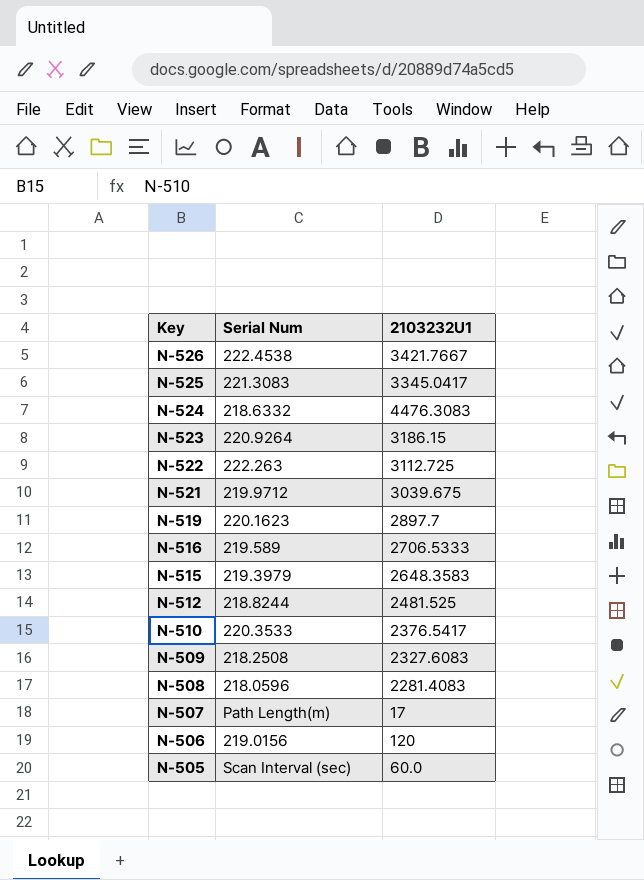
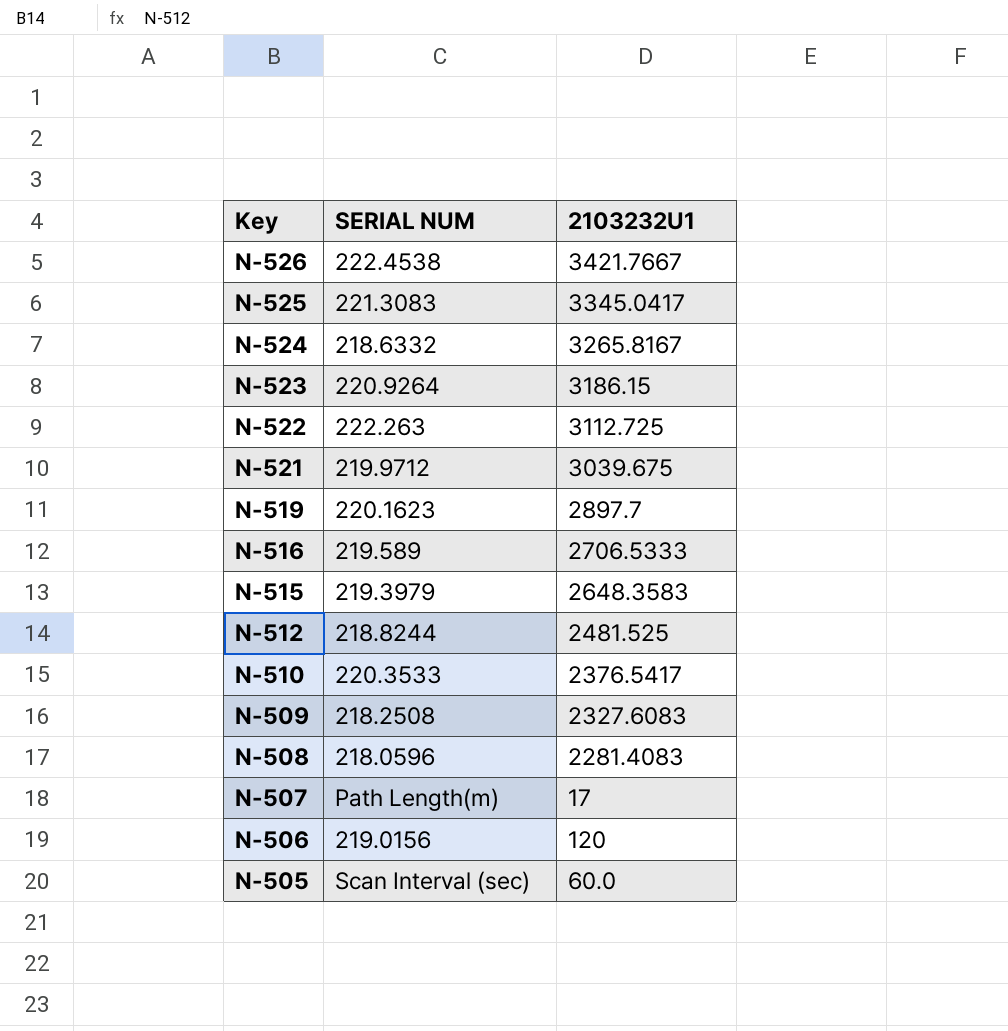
column name: Serial Num -> SERIAL NUM
N-524 | 2103232U1: 4476.3083 -> 3265.8167

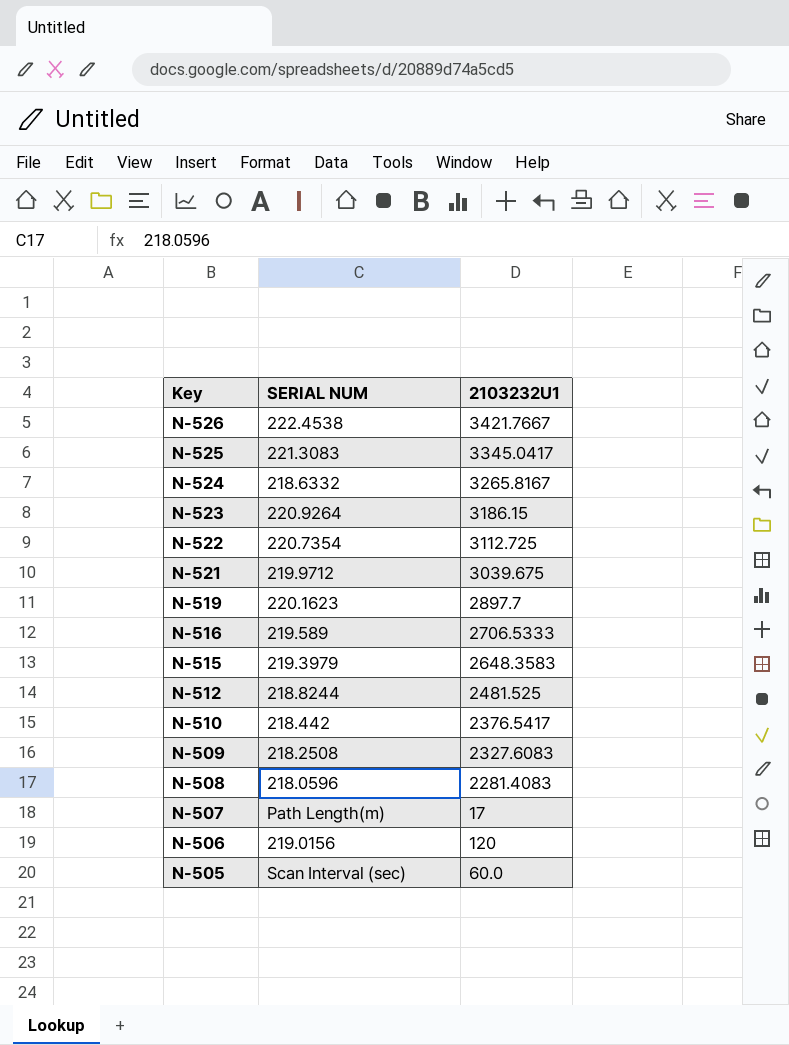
N-522 | SERIAL NUM: 222.263 -> 220.7354
N-510 | SERIAL NUM: 220.3533 -> 218.442

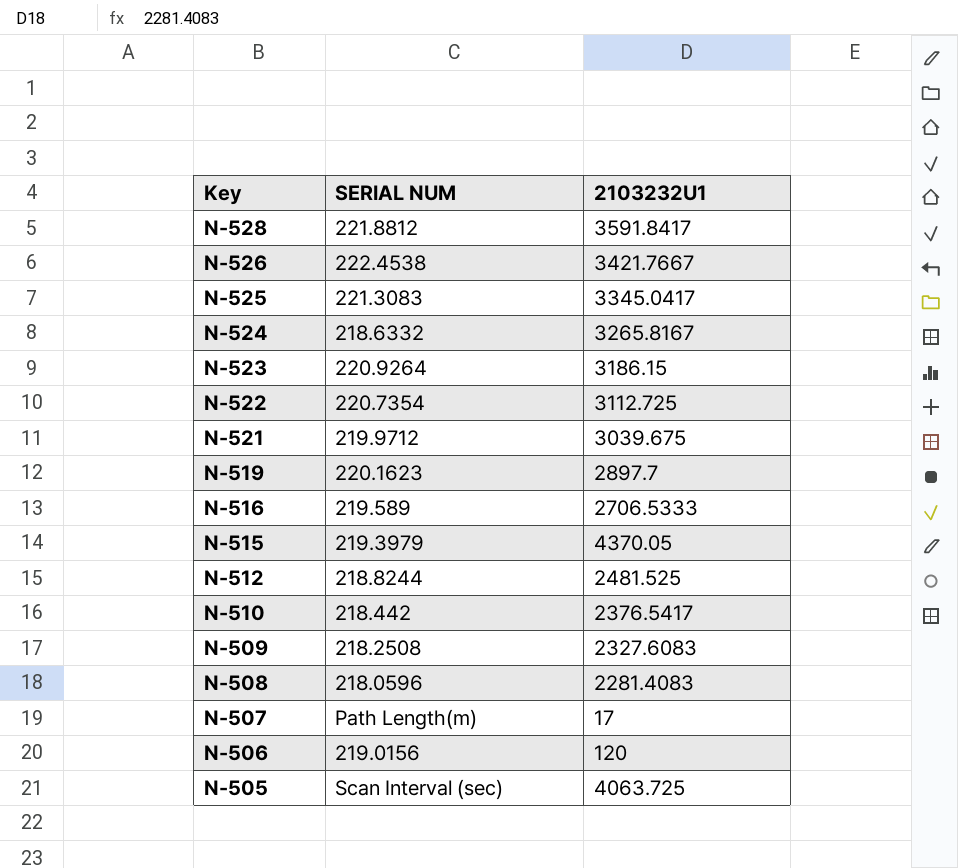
row N-528: none -> 221.8812 | 3591.8417
N-515 | 2103232U1: 2648.3583 -> 4370.05
N-505 | 2103232U1: 60.0 -> 4063.725

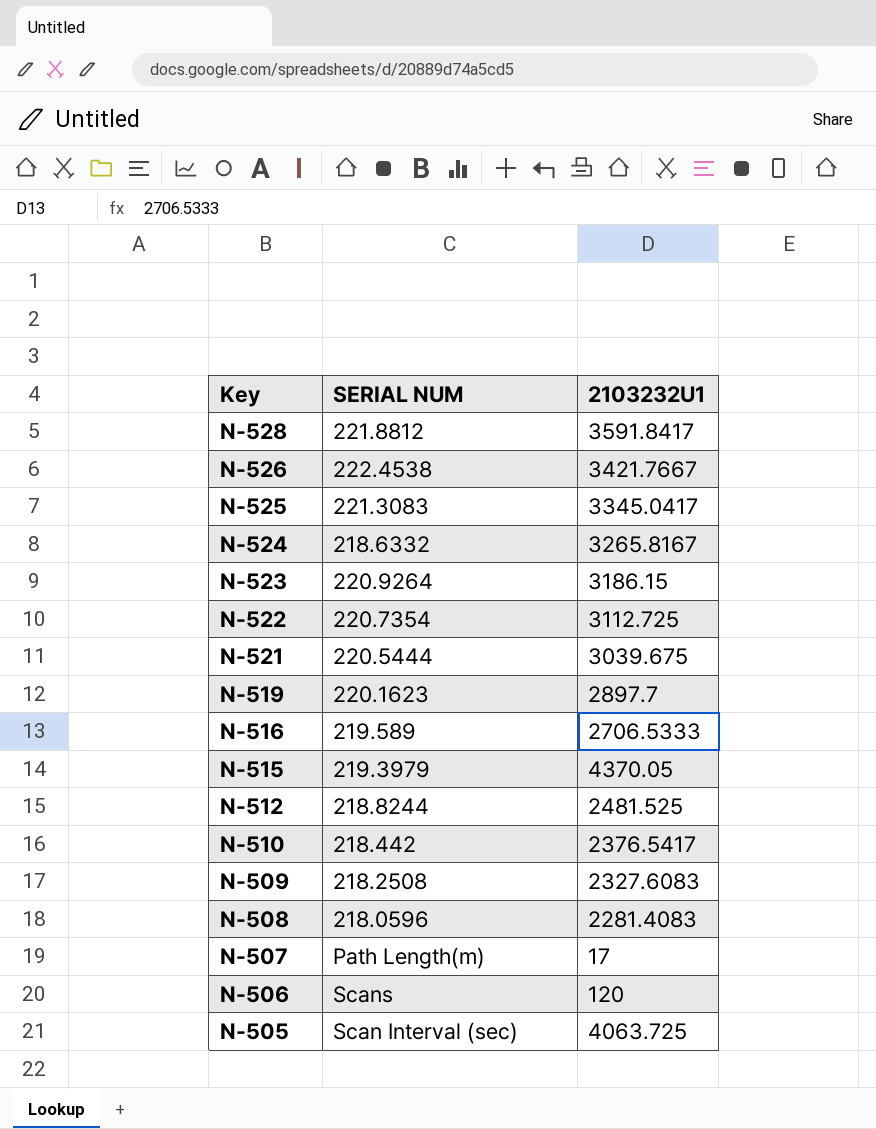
N-521 | SERIAL NUM: 219.9712 -> 220.5444
N-506 | SERIAL NUM: 219.0156 -> Scans

